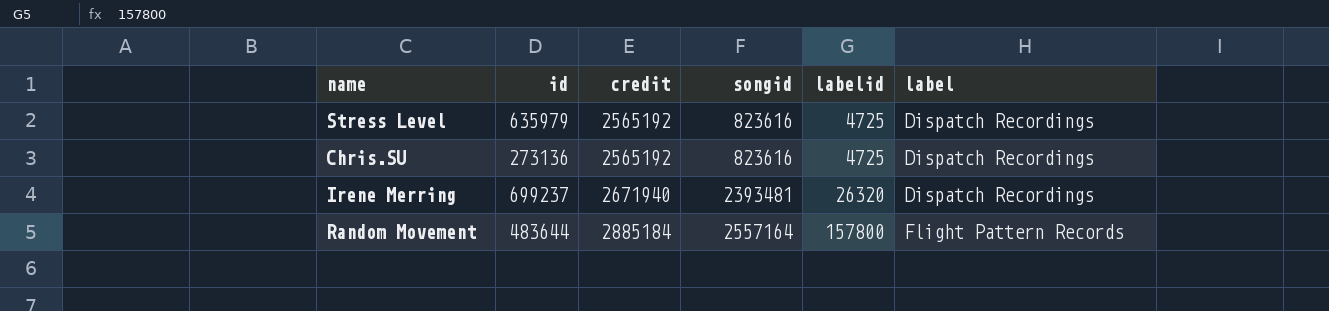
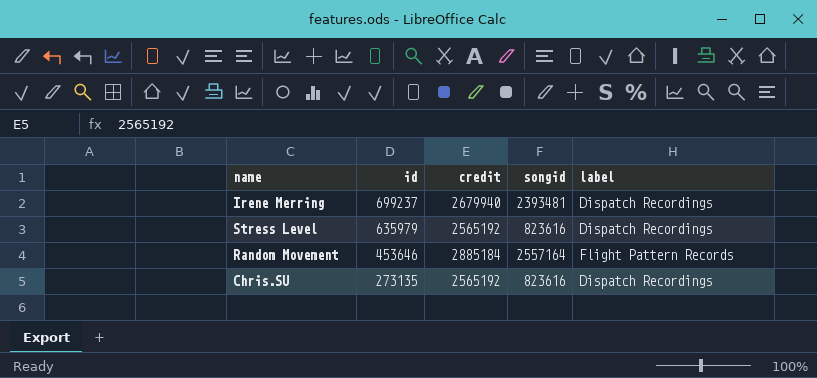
row order: credit ascending -> id descending
column labelid | position: 5 -> none
Irene Merring | credit: 2671940 -> 2679940
Random Movement | id: 483644 -> 453646
Chris.SU | id: 273136 -> 273135

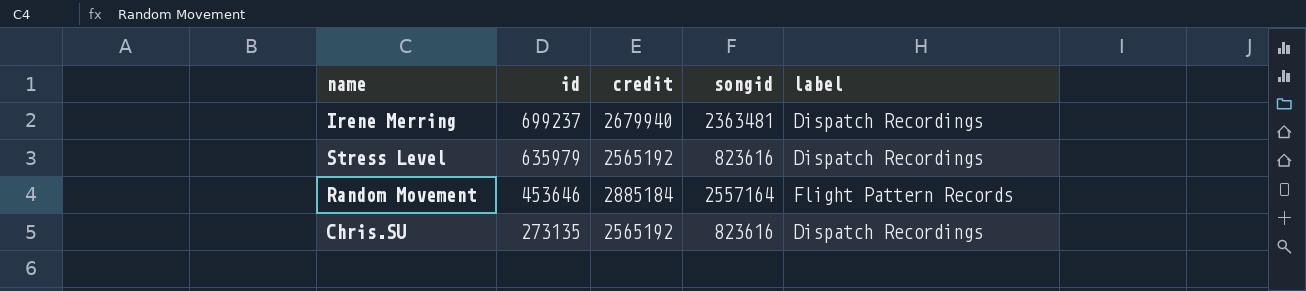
Irene Merring | songid: 2393481 -> 2363481

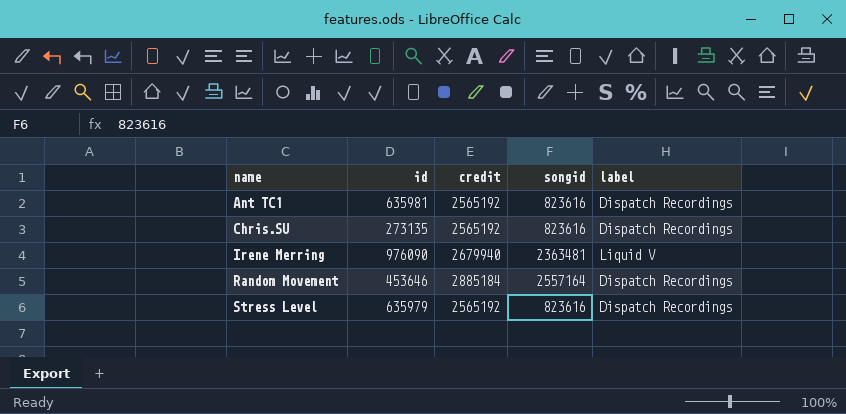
row order: id descending -> name ascending
row Ant TC1: none -> 635981 | 2565192 | 823616 | Dispatch Recordings
Irene Merring | id: 699237 -> 976090
Irene Merring | label: Dispatch Recordings -> Liquid V
Random Movement | label: Flight Pattern Records -> Dispatch Recordings

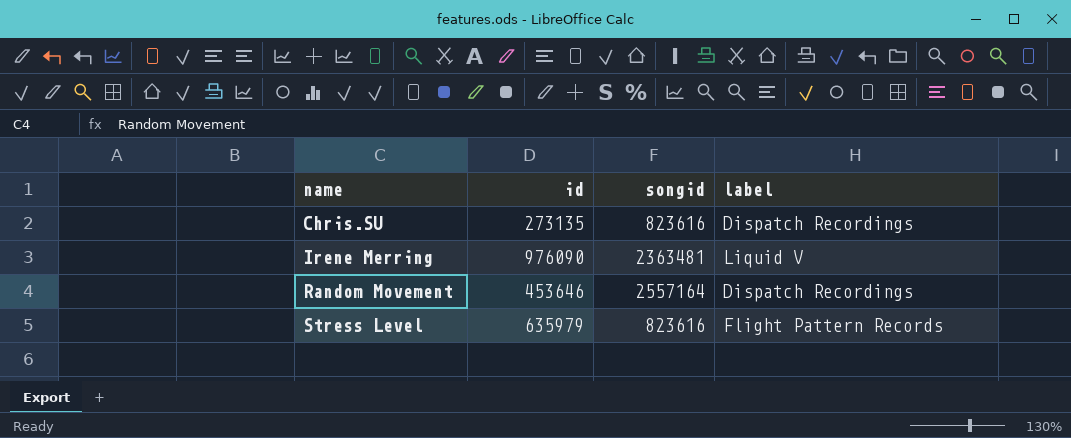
column credit | position: 3 -> none
row Ant TC1: 635981 | 2565192 | 823616 | Dispatch Recordings -> none
Stress Level | label: Dispatch Recordings -> Flight Pattern Records

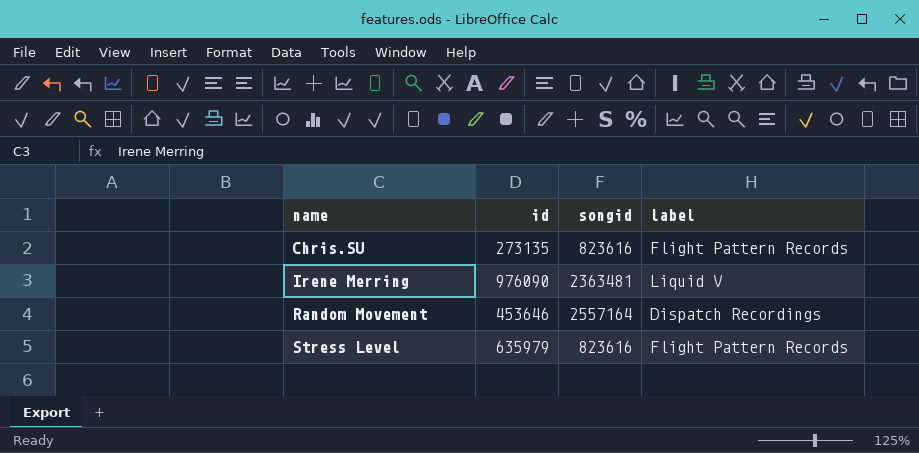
Chris.SU | label: Dispatch Recordings -> Flight Pattern Records

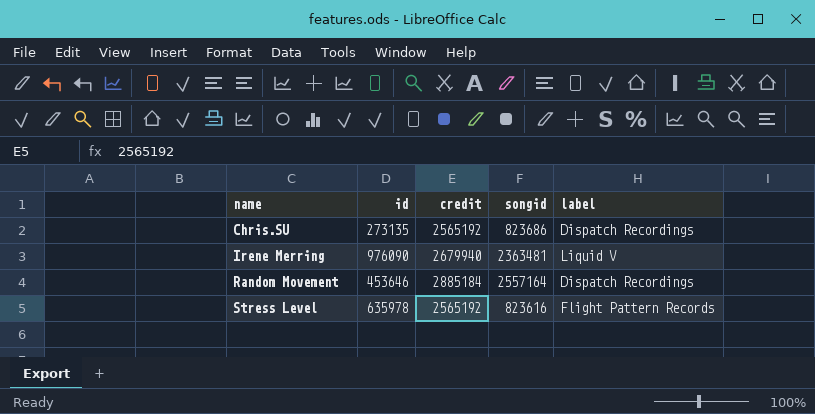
column credit | position: none -> 3
Chris.SU | songid: 823616 -> 823686
Chris.SU | label: Flight Pattern Records -> Dispatch Recordings
Stress Level | id: 635979 -> 635978

